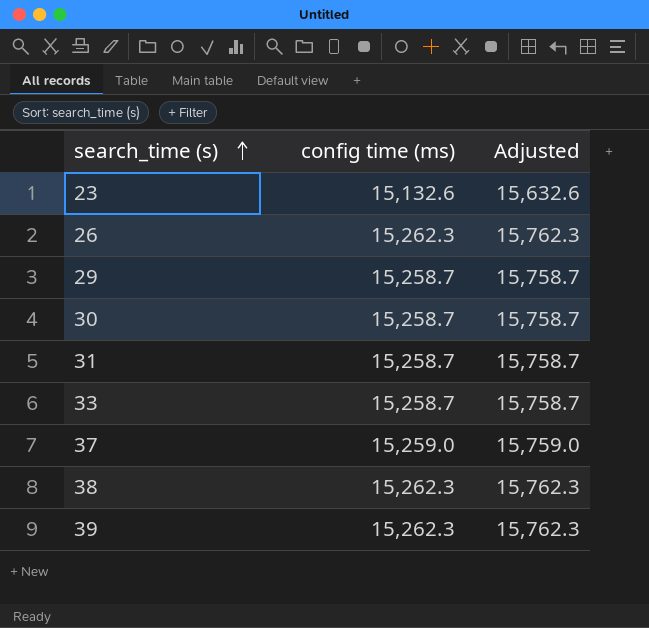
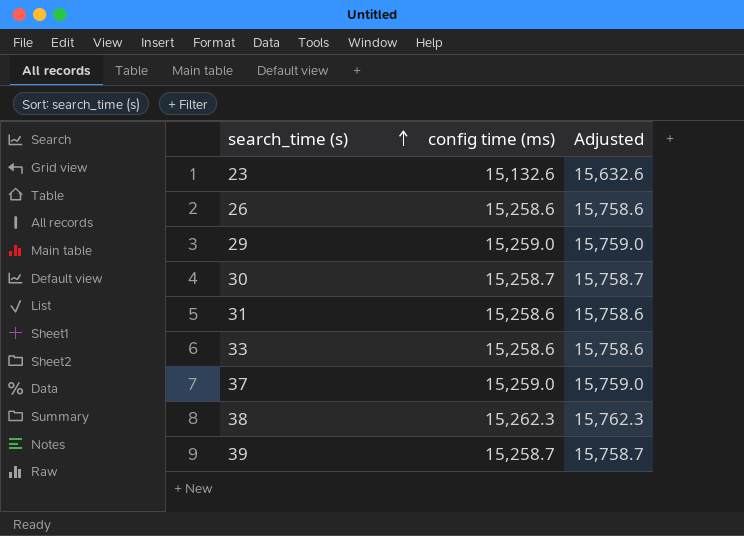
26 | config time (ms): 15,262.3 -> 15,258.6
26 | Adjusted: 15,762.3 -> 15,758.6
29 | config time (ms): 15,258.7 -> 15,259.0
29 | Adjusted: 15,758.7 -> 15,759.0
31 | config time (ms): 15,258.7 -> 15,258.6
31 | Adjusted: 15,758.7 -> 15,758.6
33 | config time (ms): 15,258.7 -> 15,258.6
33 | Adjusted: 15,758.7 -> 15,758.6
39 | config time (ms): 15,262.3 -> 15,258.7
39 | Adjusted: 15,762.3 -> 15,758.7

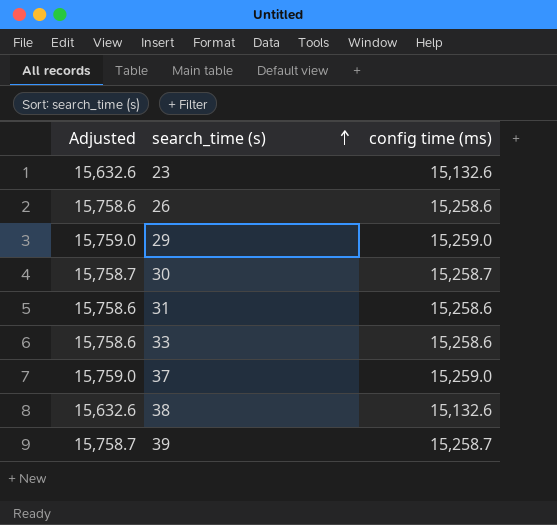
column Adjusted | position: 3 -> 1
38 | Adjusted: 15,762.3 -> 15,632.6
38 | config time (ms): 15,262.3 -> 15,132.6

